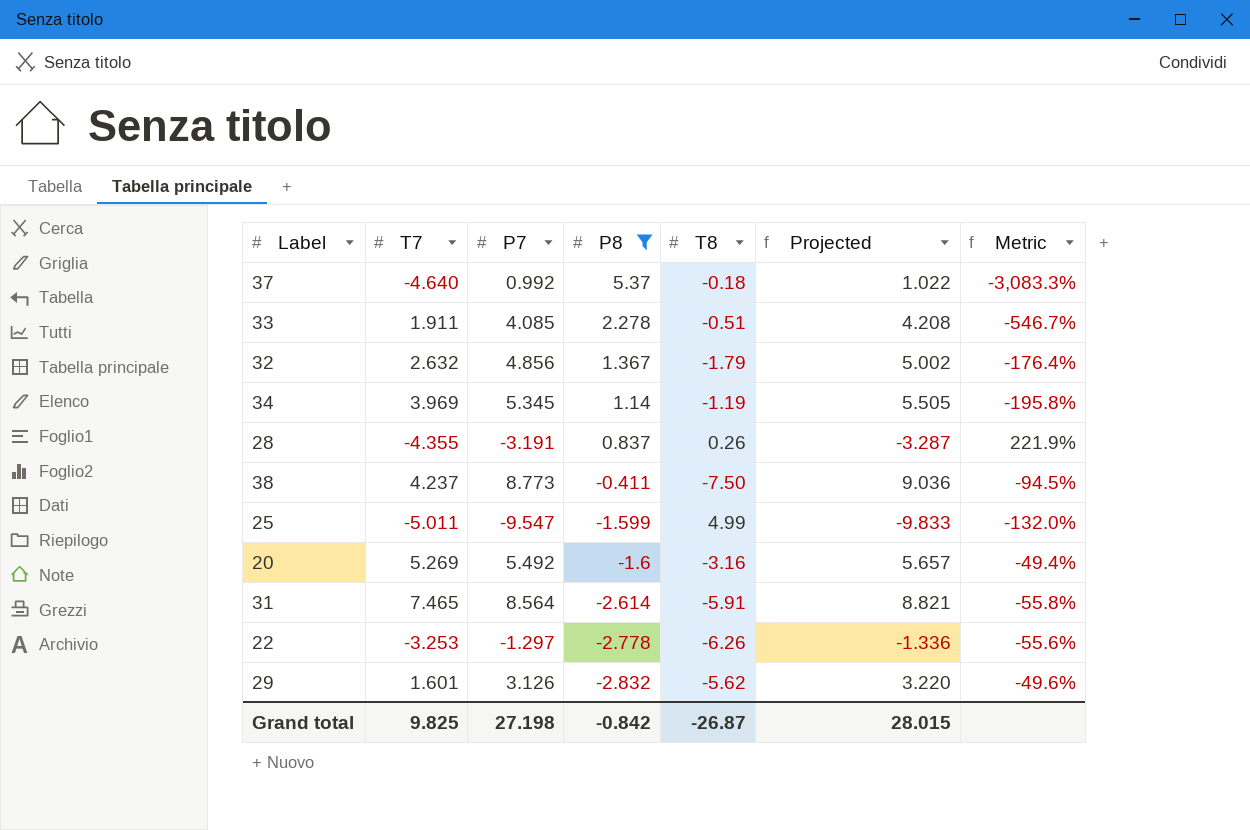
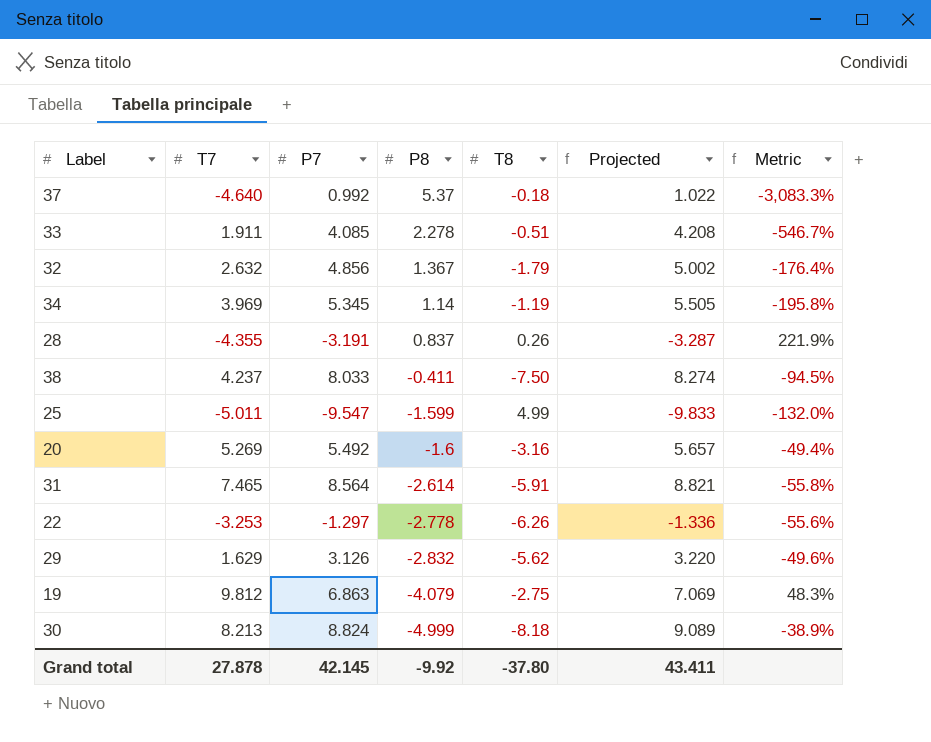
filter: P8 >= -2.832 -> none
38 | P7: 8.773 -> 8.033
38 | Projected: 9.036 -> 8.274
29 | T7: 1.601 -> 1.629
Grand total | T7: 9.825 -> 27.878
Grand total | P7: 27.198 -> 42.145
Grand total | P8: -0.842 -> -9.92
Grand total | T8: -26.87 -> -37.80
Grand total | Projected: 28.015 -> 43.411

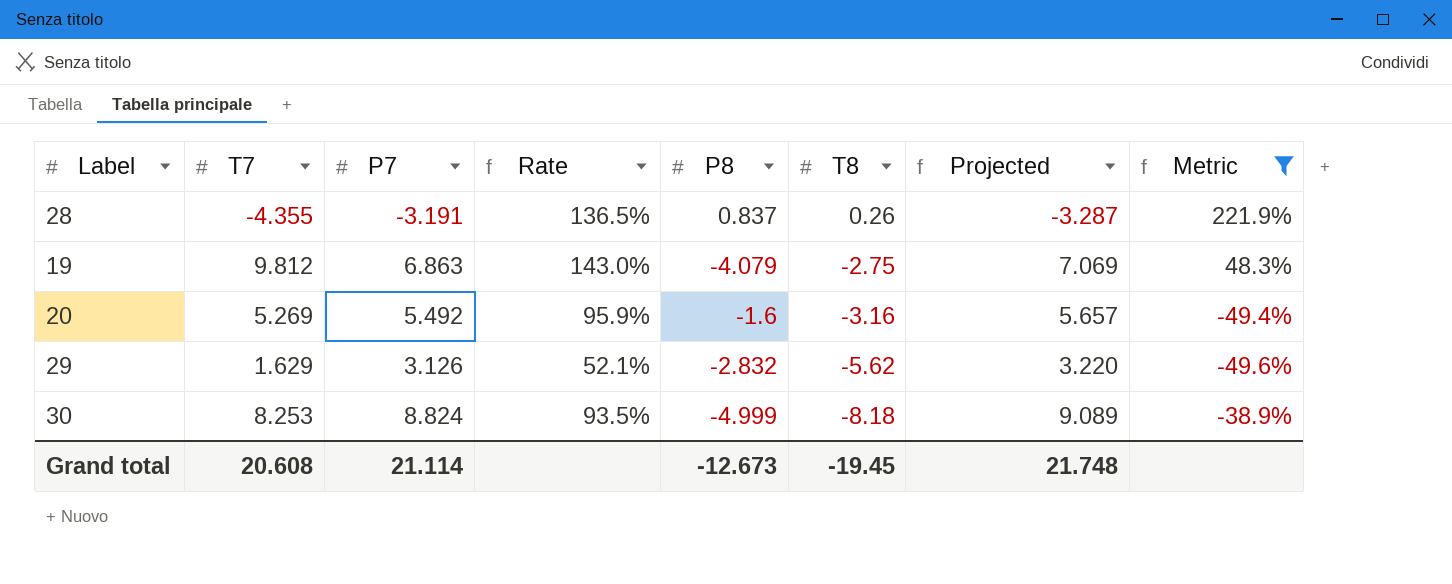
filter: none -> Metric >= -49.6%
row order: P8 descending -> T8 descending
column Rate | formula: none -> [T7] / [P7]
30 | T7: 8.213 -> 8.253
Grand total | T7: 27.878 -> 20.608
Grand total | P7: 42.145 -> 21.114
Grand total | P8: -9.92 -> -12.673
Grand total | T8: -37.80 -> -19.45
Grand total | Projected: 43.411 -> 21.748

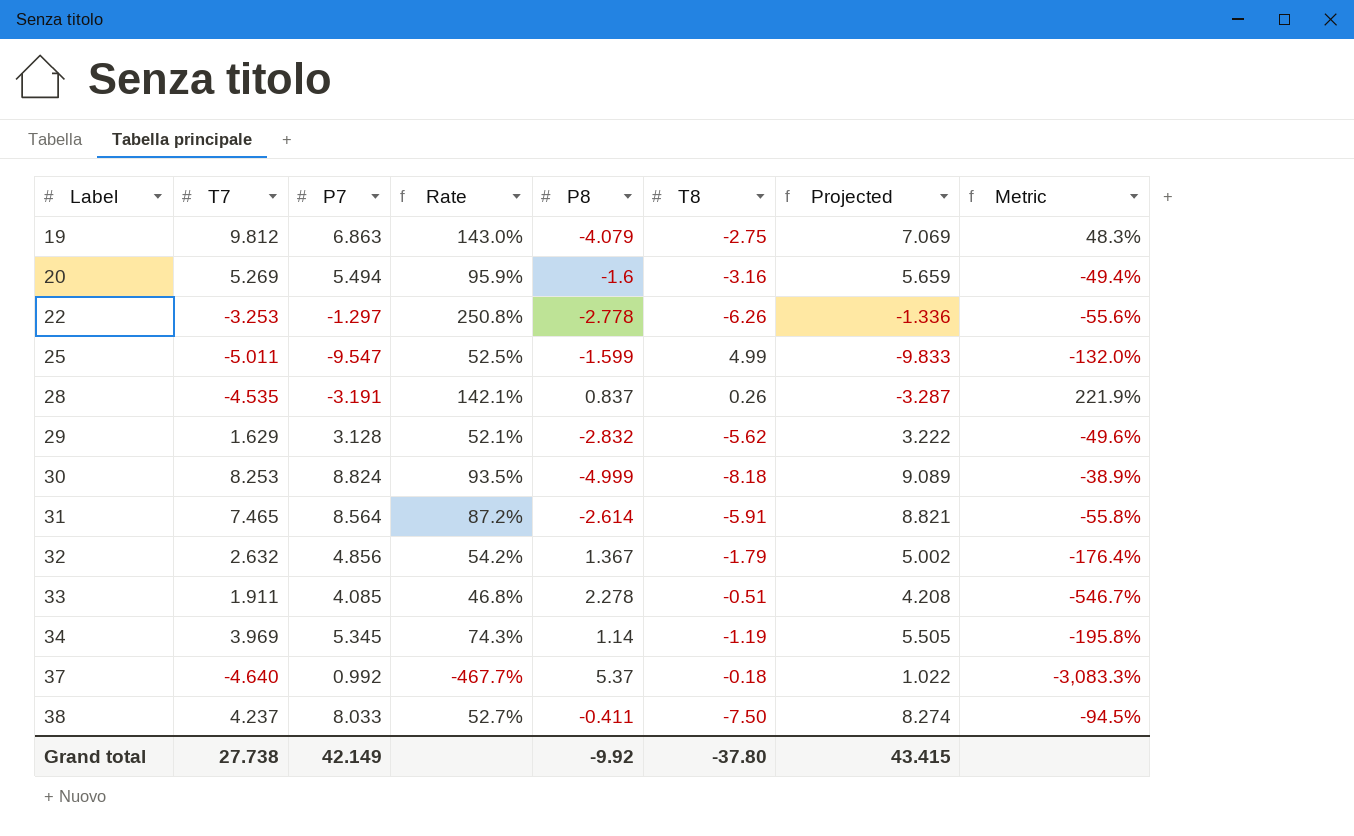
filter: Metric >= -49.6% -> none
row order: T8 descending -> Label ascending
20 | P7: 5.492 -> 5.494
20 | Projected: 5.657 -> 5.659
28 | T7: -4.355 -> -4.535
28 | Rate: 136.5% -> 142.1%
29 | P7: 3.126 -> 3.128
29 | Projected: 3.220 -> 3.222
Grand total | T7: 20.608 -> 27.738
Grand total | P7: 21.114 -> 42.149
Grand total | P8: -12.673 -> -9.92
Grand total | T8: -19.45 -> -37.80
Grand total | Projected: 21.748 -> 43.415

